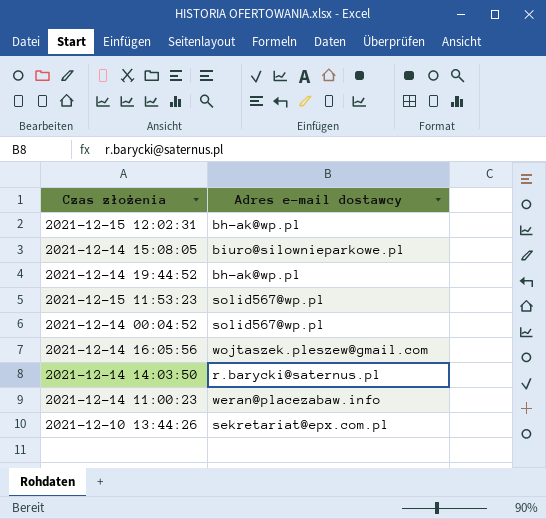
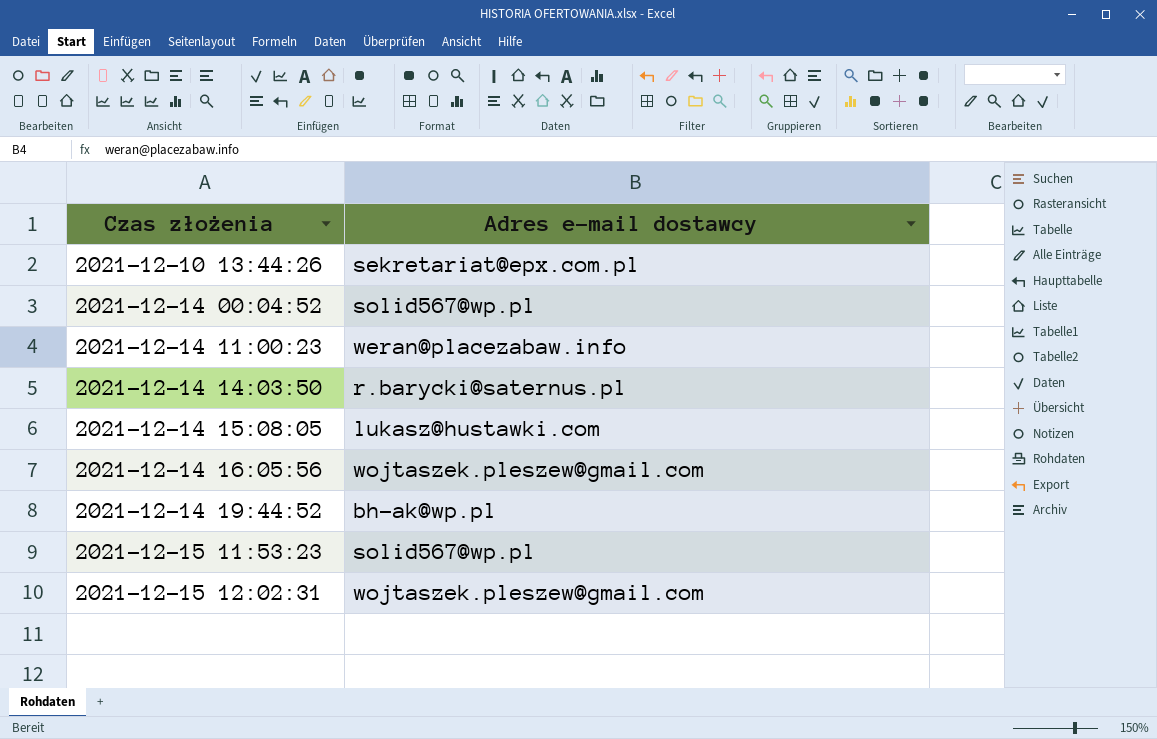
row order: none -> Czas złożenia ascending
2021-12-14 15:08:05 | Adres e-mail dostawcy: biuro@silownieparkowe.pl -> lukasz@hustawki.com
2021-12-15 12:02:31 | Adres e-mail dostawcy: bh-ak@wp.pl -> wojtaszek.pleszew@gmail.com

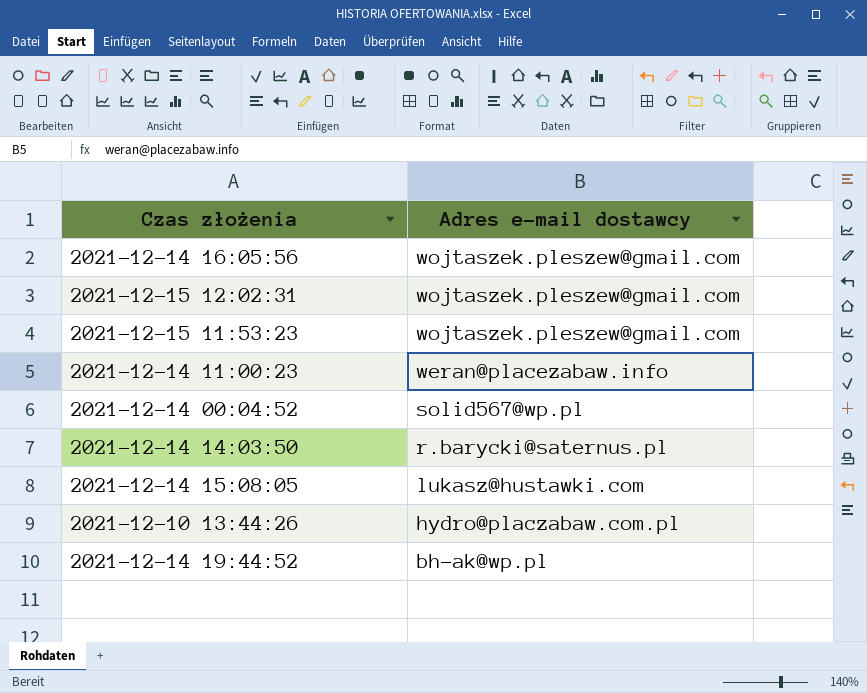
row order: Czas złożenia ascending -> Adres e-mail dostawcy descending
2021-12-15 11:53:23 | Adres e-mail dostawcy: solid567@wp.pl -> wojtaszek.pleszew@gmail.com
2021-12-10 13:44:26 | Adres e-mail dostawcy: sekretariat@epx.com.pl -> hydro@placzabaw.com.pl

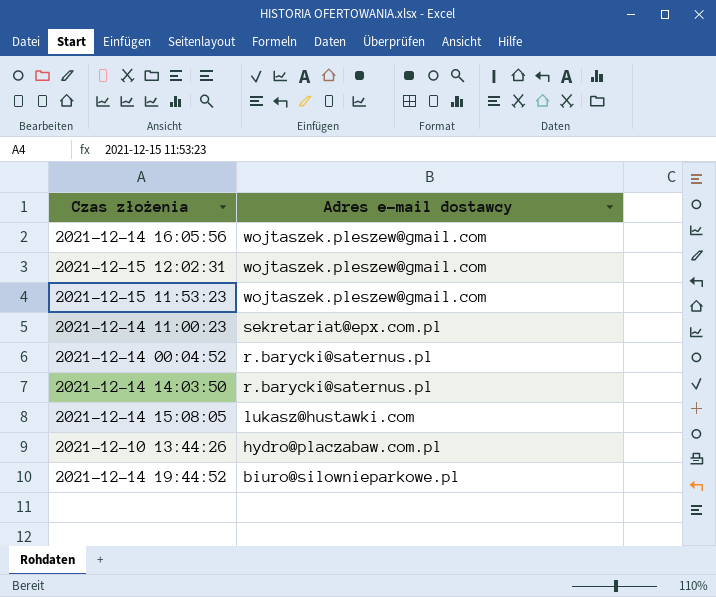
2021-12-14 11:00:23 | Adres e-mail dostawcy: weran@placezabaw.info -> sekretariat@epx.com.pl
2021-12-14 00:04:52 | Adres e-mail dostawcy: solid567@wp.pl -> r.barycki@saternus.pl
2021-12-14 19:44:52 | Adres e-mail dostawcy: bh-ak@wp.pl -> biuro@silownieparkowe.pl

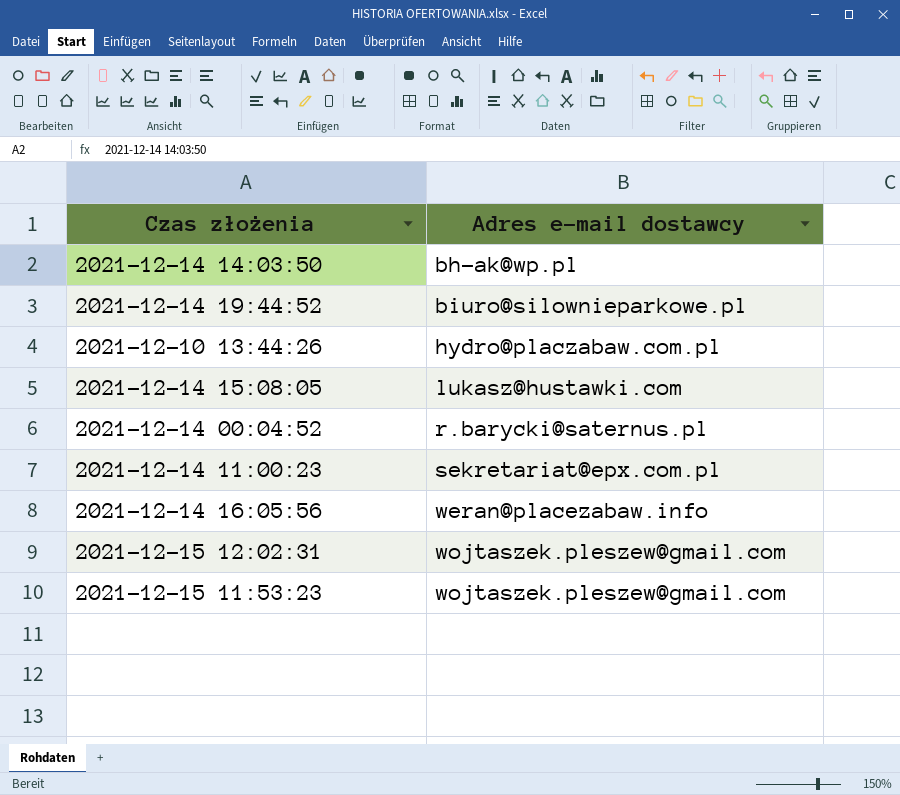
row order: Adres e-mail dostawcy descending -> Adres e-mail dostawcy ascending
2021-12-14 14:03:50 | Adres e-mail dostawcy: r.barycki@saternus.pl -> bh-ak@wp.pl
2021-12-14 16:05:56 | Adres e-mail dostawcy: wojtaszek.pleszew@gmail.com -> weran@placezabaw.info

